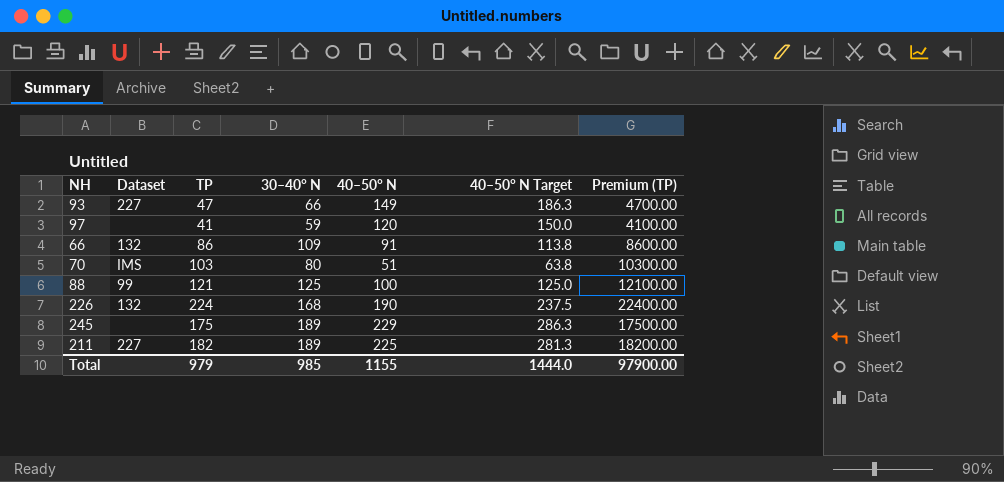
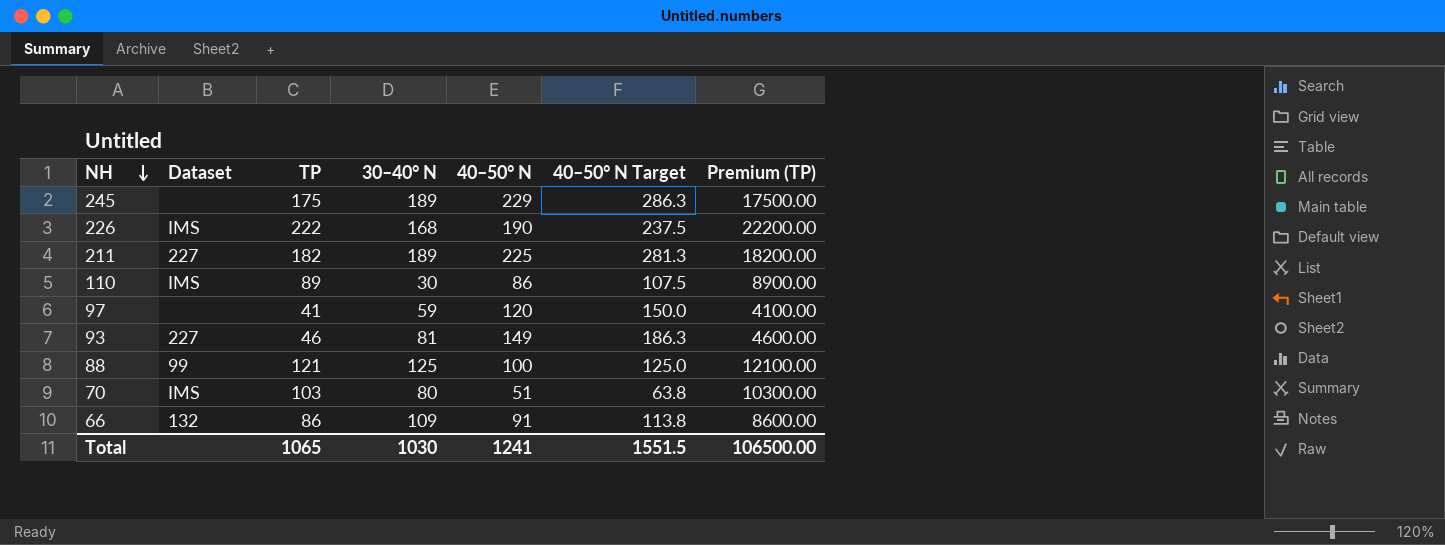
row order: none -> NH descending
226 | Dataset: 132 -> IMS
226 | TP: 224 -> 222
226 | Premium (TP): 22400.00 -> 22200.00
row 110: none -> IMS | 89 | 30 | 86 | 107.5 | 8900.00
93 | TP: 47 -> 46
93 | 30–40° N: 66 -> 81
93 | Premium (TP): 4700.00 -> 4600.00
Total | TP: 979 -> 1065
Total | 30–40° N: 985 -> 1030
Total | 40–50° N: 1155 -> 1241
Total | 40–50° N Target: 1444.0 -> 1551.5
Total | Premium (TP): 97900.00 -> 106500.00

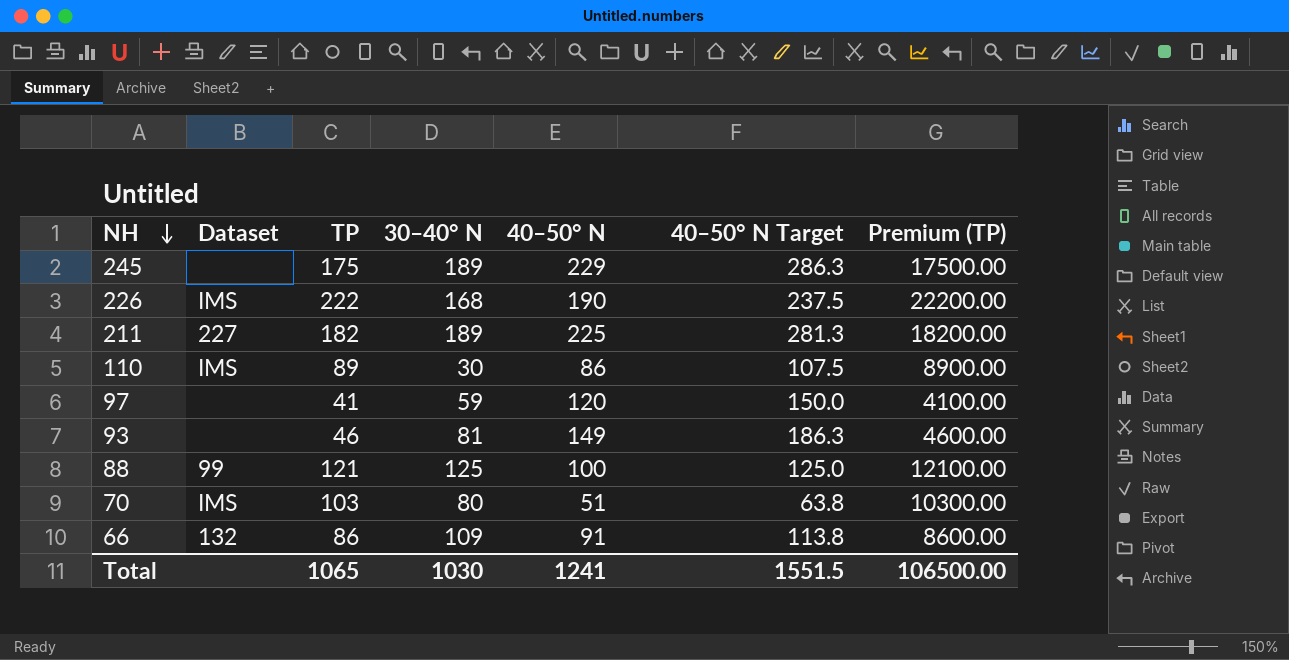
93 | Dataset: 227 -> none

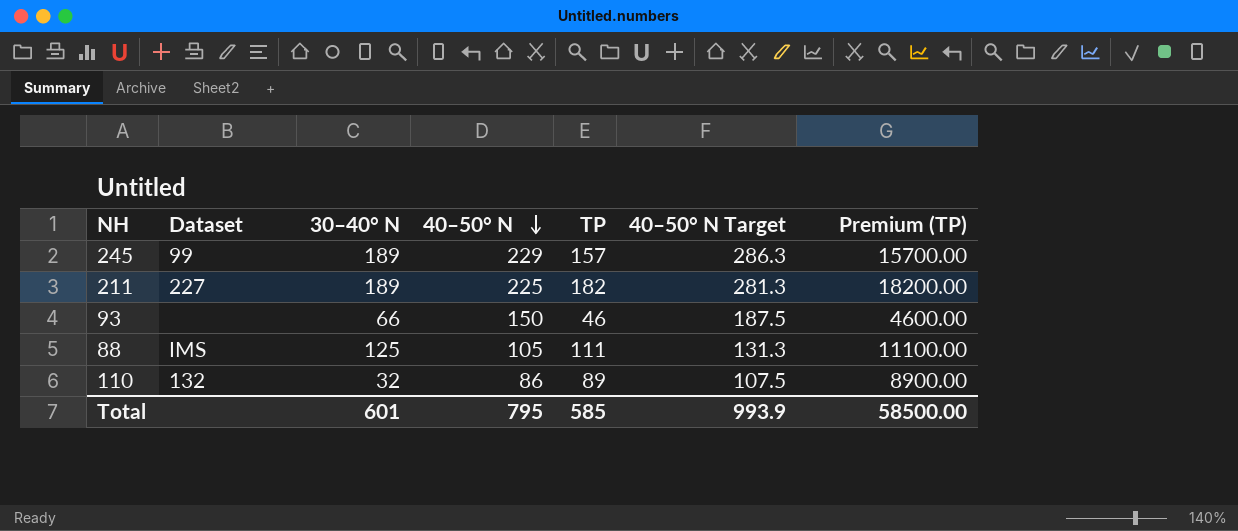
row order: NH descending -> 40–50° N descending
column TP | position: 3 -> 5
row 226: IMS | 222 | 168 | 190 | 237.5 | 22200.00 -> none
row 97: none | 41 | 59 | 120 | 150.0 | 4100.00 -> none
row 70: IMS | 103 | 80 | 51 | 63.8 | 10300.00 -> none
row 66: 132 | 86 | 109 | 91 | 113.8 | 8600.00 -> none
245 | Dataset: none -> 99
245 | TP: 175 -> 157
245 | Premium (TP): 17500.00 -> 15700.00
93 | 30–40° N: 81 -> 66
93 | 40–50° N: 149 -> 150
93 | 40–50° N Target: 186.3 -> 187.5
88 | Dataset: 99 -> IMS
88 | 40–50° N: 100 -> 105
88 | TP: 121 -> 111
88 | 40–50° N Target: 125.0 -> 131.3
88 | Premium (TP): 12100.00 -> 11100.00
110 | Dataset: IMS -> 132
110 | 30–40° N: 30 -> 32
Total | 30–40° N: 1030 -> 601
Total | 40–50° N: 1241 -> 795
Total | TP: 1065 -> 585
Total | 40–50° N Target: 1551.5 -> 993.9
Total | Premium (TP): 106500.00 -> 58500.00

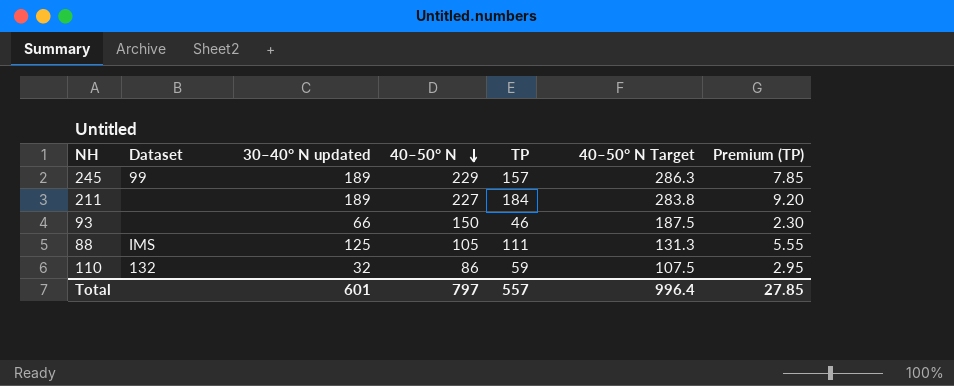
column name: 30–40° N -> 30–40° N updated
column Premium (TP) | formula: [TP] * 100 -> [TP] * 0.05
211 | Dataset: 227 -> none
211 | 40–50° N: 225 -> 227
211 | TP: 182 -> 184
211 | 40–50° N Target: 281.3 -> 283.8
110 | TP: 89 -> 59
Total | 40–50° N: 795 -> 797
Total | TP: 585 -> 557
Total | 40–50° N Target: 993.9 -> 996.4
Total | Premium (TP): 58500.00 -> 27.85

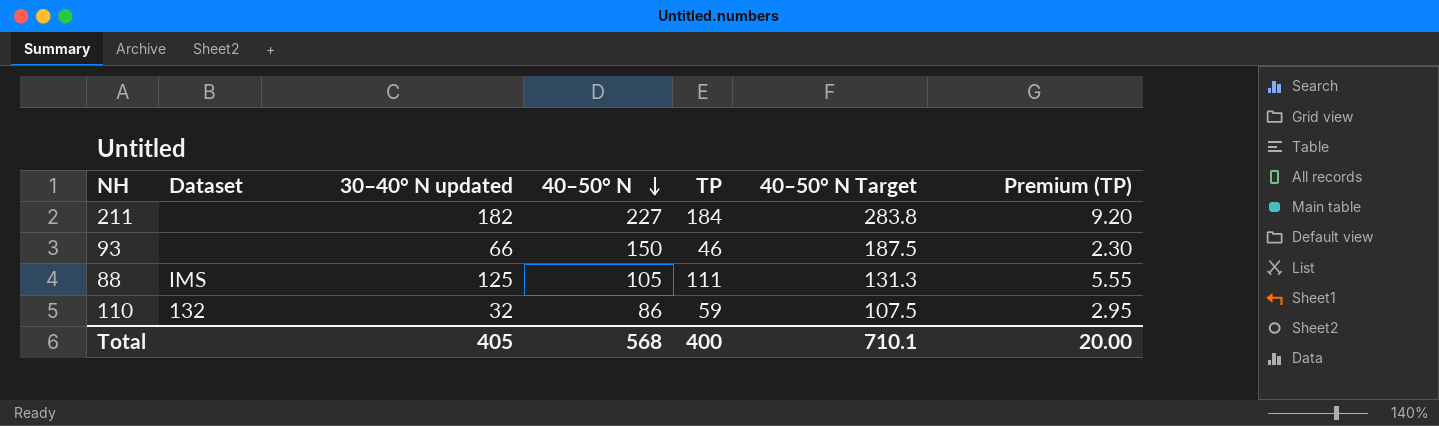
row 245: 99 | 189 | 229 | 157 | 286.3 | 7.85 -> none
211 | 30–40° N updated: 189 -> 182
Total | 30–40° N updated: 601 -> 405
Total | 40–50° N: 797 -> 568
Total | TP: 557 -> 400
Total | 40–50° N Target: 996.4 -> 710.1
Total | Premium (TP): 27.85 -> 20.00

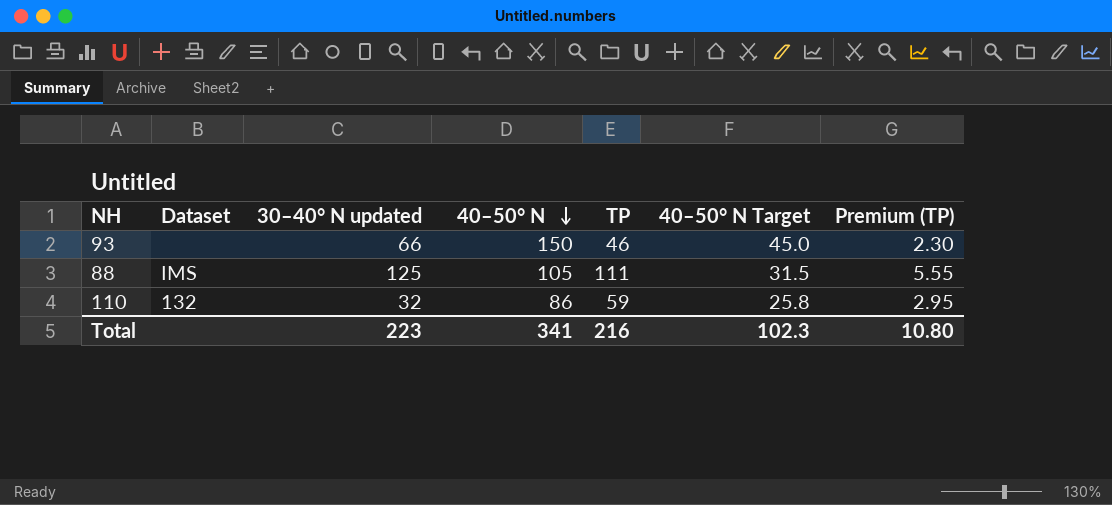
column 40–50° N Target | formula: [40–50° N] * 1.25 -> [40–50° N] * 0.3
row 211: none | 182 | 227 | 184 | 283.8 | 9.20 -> none
Total | 30–40° N updated: 405 -> 223
Total | 40–50° N: 568 -> 341
Total | TP: 400 -> 216
Total | 40–50° N Target: 710.1 -> 102.3
Total | Premium (TP): 20.00 -> 10.80

